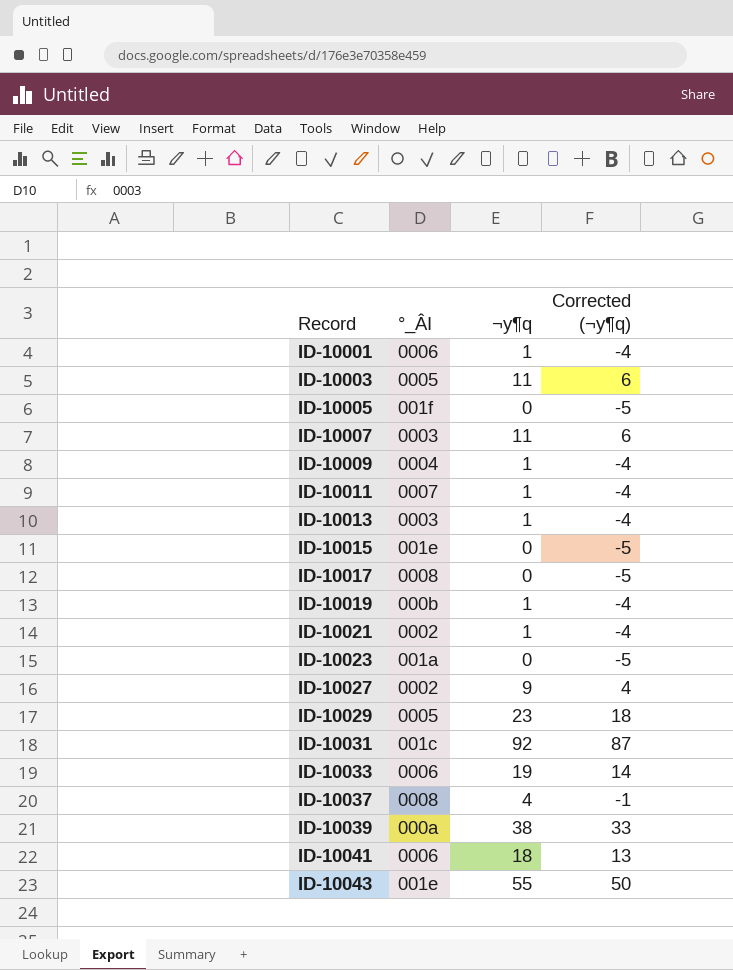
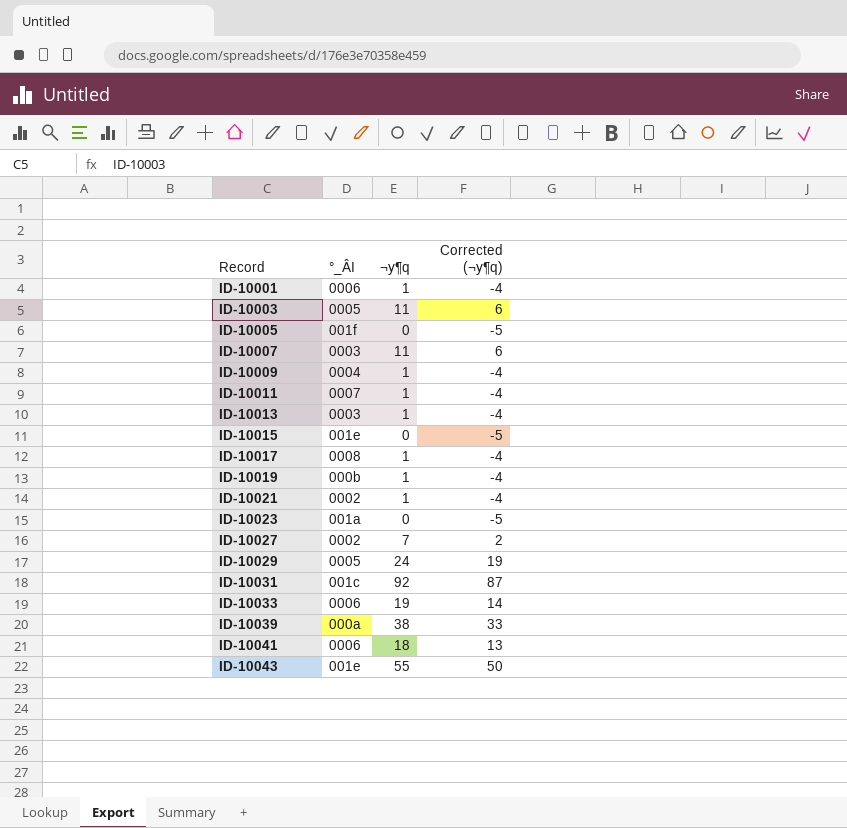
row ID-10037: 0008 | 4 | -1 -> none
ID-10017 | ¬y¶q: 0 -> 1
ID-10017 | Corrected (¬y¶q): -5 -> -4
ID-10027 | ¬y¶q: 9 -> 7
ID-10027 | Corrected (¬y¶q): 4 -> 2
ID-10029 | ¬y¶q: 23 -> 24
ID-10029 | Corrected (¬y¶q): 18 -> 19

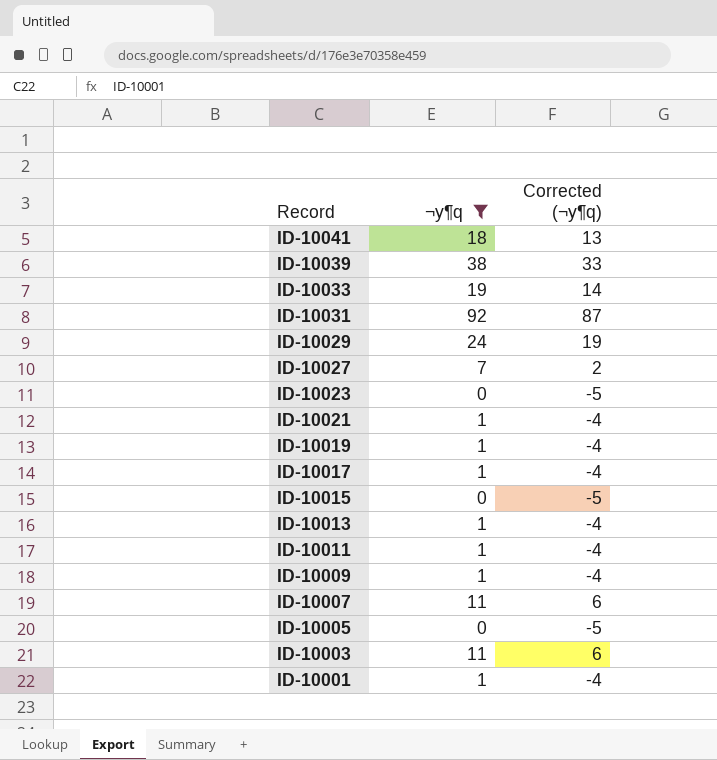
filter: none -> ¬y¶q != 55
row order: Record ascending -> Record descending
column °_ÂI | position: 2 -> none

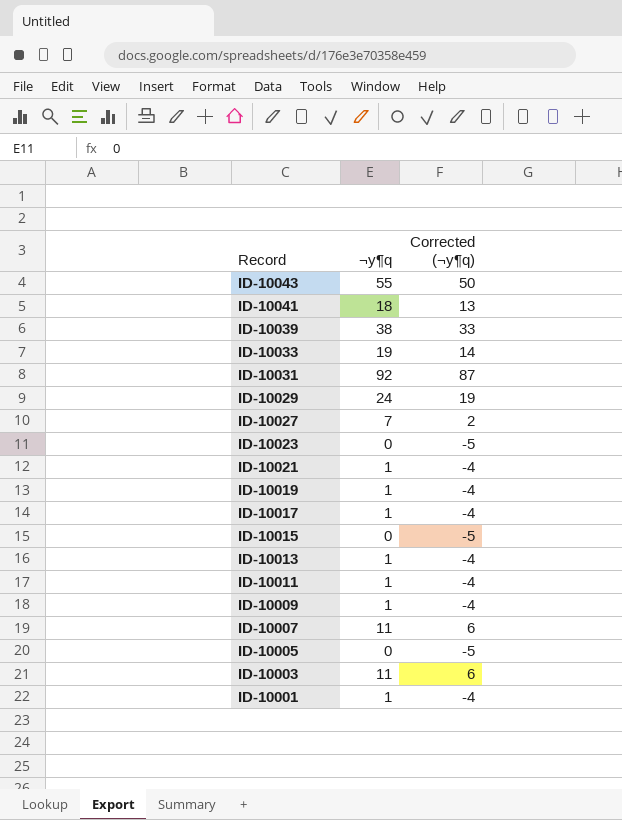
filter: ¬y¶q != 55 -> none

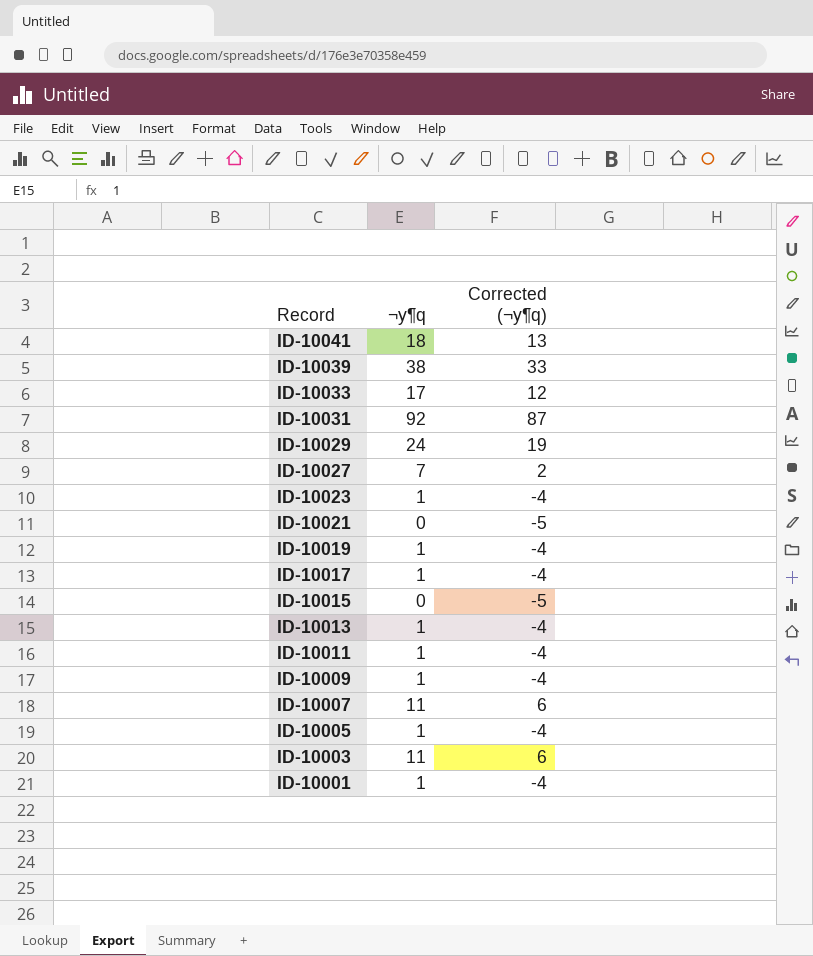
row ID-10043: 55 | 50 -> none
ID-10033 | ¬y¶q: 19 -> 17
ID-10033 | Corrected (¬y¶q): 14 -> 12
ID-10023 | ¬y¶q: 0 -> 1
ID-10023 | Corrected (¬y¶q): -5 -> -4
ID-10021 | ¬y¶q: 1 -> 0
ID-10021 | Corrected (¬y¶q): -4 -> -5
ID-10005 | ¬y¶q: 0 -> 1
ID-10005 | Corrected (¬y¶q): -5 -> -4

